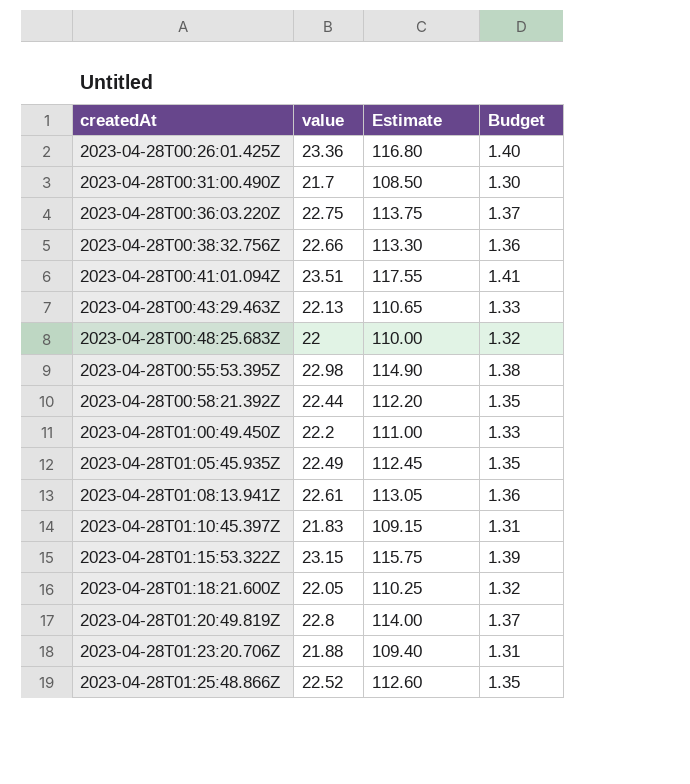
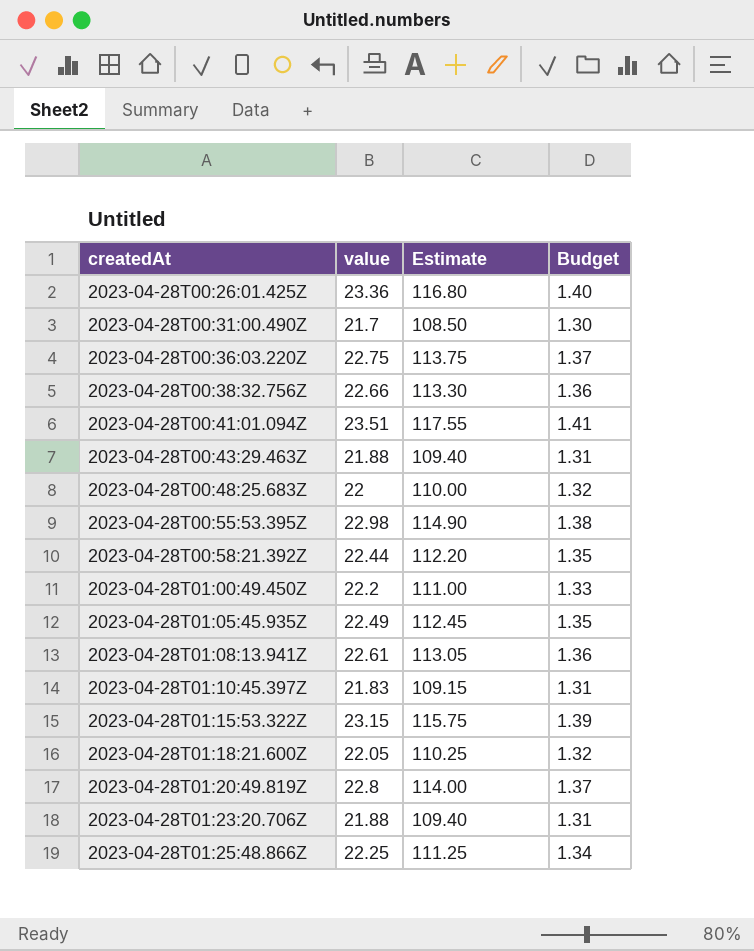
2023-04-28T00:43:29.463Z | value: 22.13 -> 21.88
2023-04-28T00:43:29.463Z | Estimate: 110.65 -> 109.40
2023-04-28T00:43:29.463Z | Budget: 1.33 -> 1.31
2023-04-28T01:25:48.866Z | value: 22.52 -> 22.25
2023-04-28T01:25:48.866Z | Estimate: 112.60 -> 111.25
2023-04-28T01:25:48.866Z | Budget: 1.35 -> 1.34

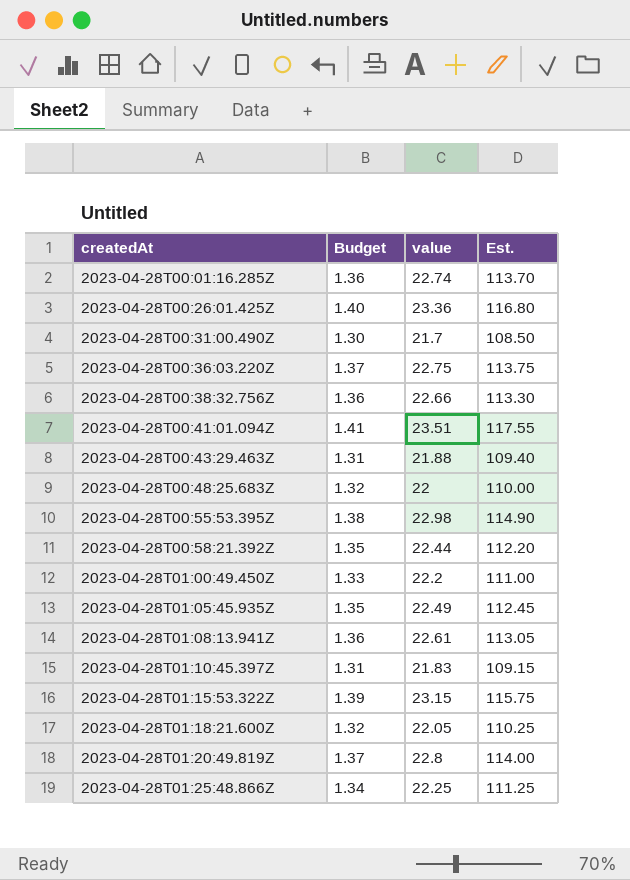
column Budget | position: 4 -> 2
column name: Estimate -> Est.
row 2023-04-28T01:23:20.706Z: 21.88 | 109.40 | 1.31 -> none
row 2023-04-28T00:01:16.285Z: none -> 1.36 | 22.74 | 113.70

